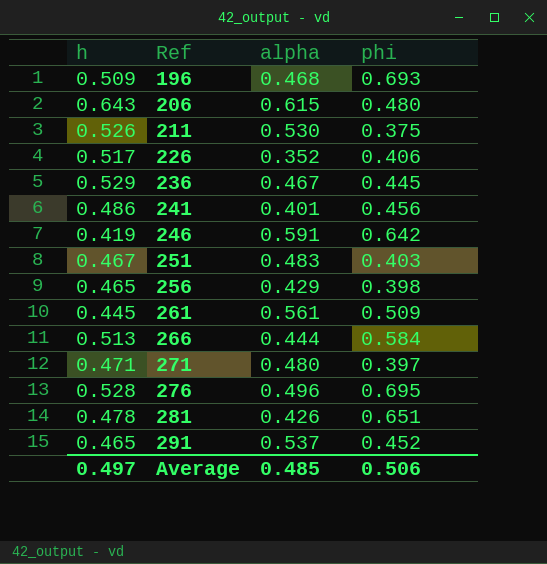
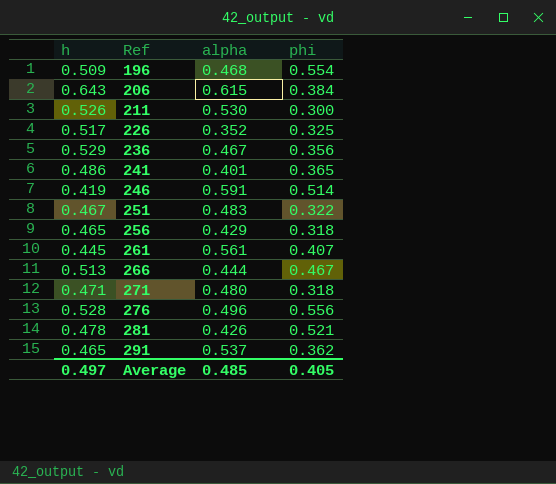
196 | phi: 0.693 -> 0.554
206 | phi: 0.480 -> 0.384
211 | phi: 0.375 -> 0.300
226 | phi: 0.406 -> 0.325
236 | phi: 0.445 -> 0.356
241 | phi: 0.456 -> 0.365
246 | phi: 0.642 -> 0.514
251 | phi: 0.403 -> 0.322
256 | phi: 0.398 -> 0.318
261 | phi: 0.509 -> 0.407
266 | phi: 0.584 -> 0.467
271 | phi: 0.397 -> 0.318
276 | phi: 0.695 -> 0.556
281 | phi: 0.651 -> 0.521
291 | phi: 0.452 -> 0.362
Average | phi: 0.506 -> 0.405

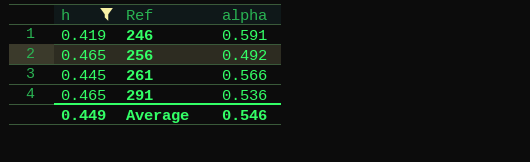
filter: none -> h <= 0.465
column phi | position: 4 -> none
256 | alpha: 0.429 -> 0.492
261 | alpha: 0.561 -> 0.566
291 | alpha: 0.537 -> 0.536
Average | h: 0.497 -> 0.449
Average | alpha: 0.485 -> 0.546

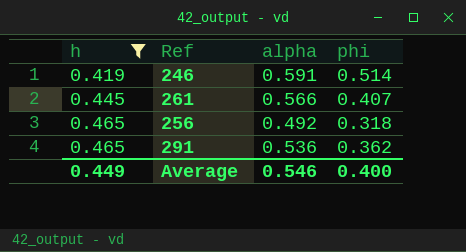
row order: Ref ascending -> h ascending
column phi | position: none -> 4

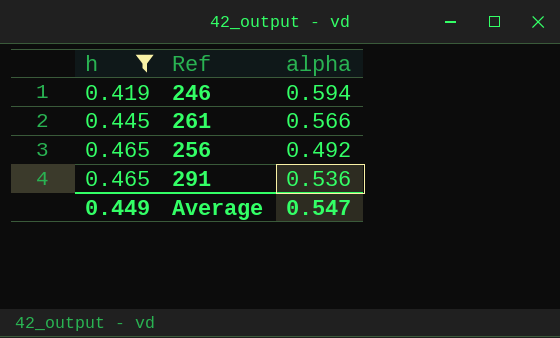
column phi | position: 4 -> none
246 | alpha: 0.591 -> 0.594
Average | alpha: 0.546 -> 0.547

